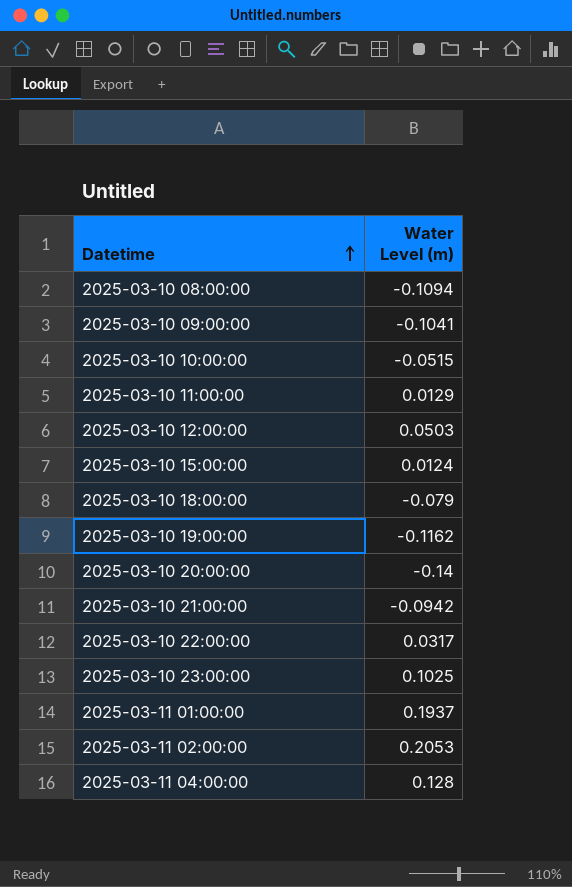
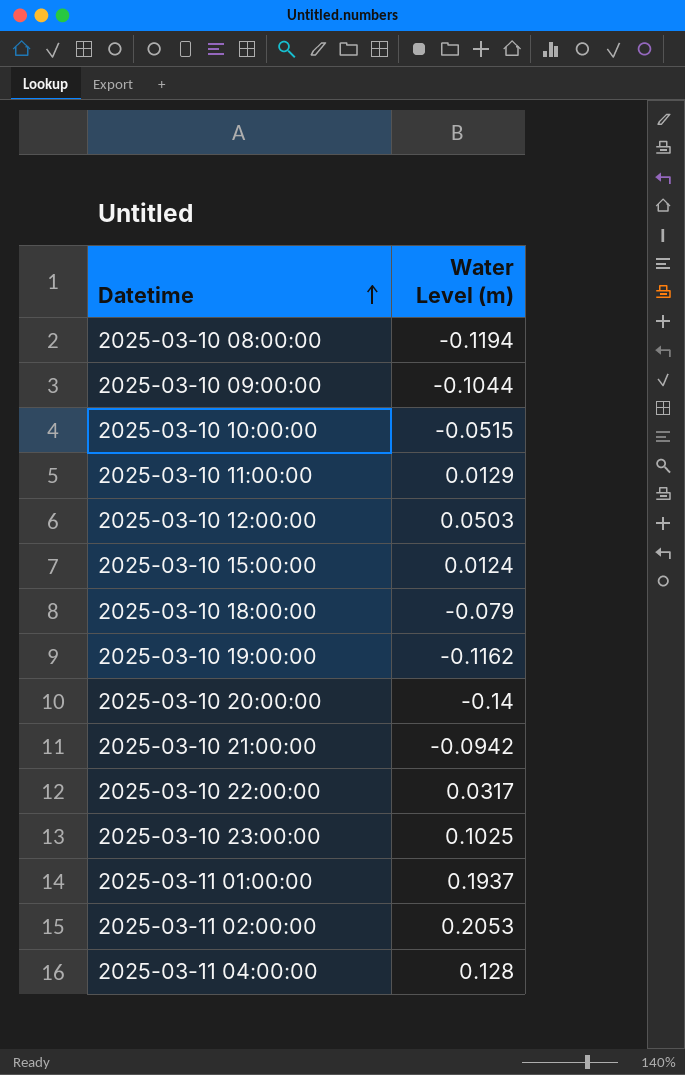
2025-03-10 08:00:00 | Water Level (m): -0.1094 -> -0.1194
2025-03-10 09:00:00 | Water Level (m): -0.1041 -> -0.1044

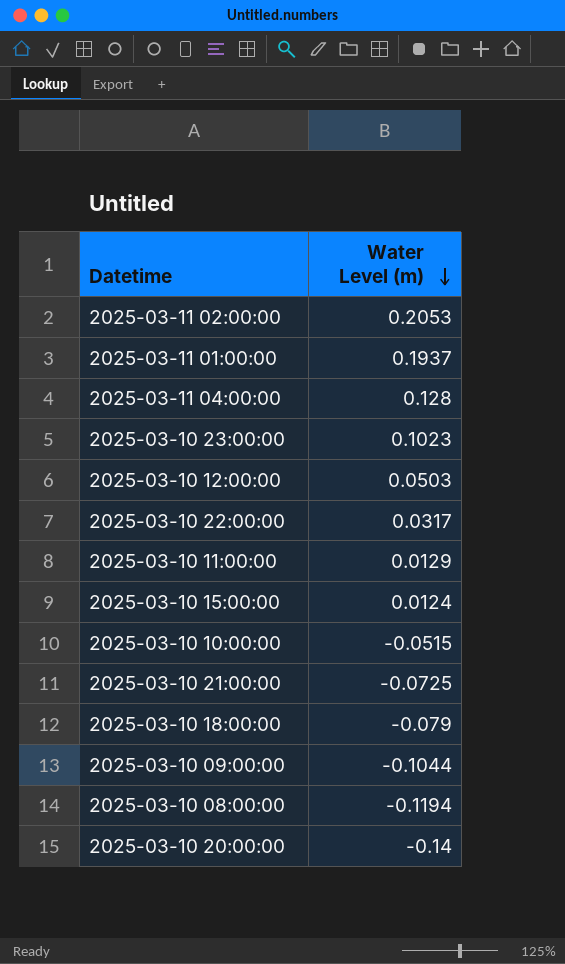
row order: Datetime ascending -> Water Level (m) descending
row 2025-03-10 19:00:00: -0.1162 -> none
2025-03-10 23:00:00 | Water Level (m): 0.1025 -> 0.1023
2025-03-10 21:00:00 | Water Level (m): -0.0942 -> -0.0725

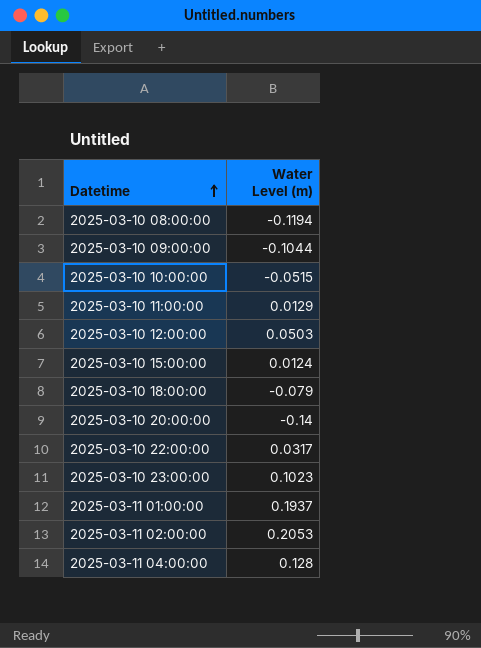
row order: Water Level (m) descending -> Datetime ascending
row 2025-03-10 21:00:00: -0.0725 -> none

